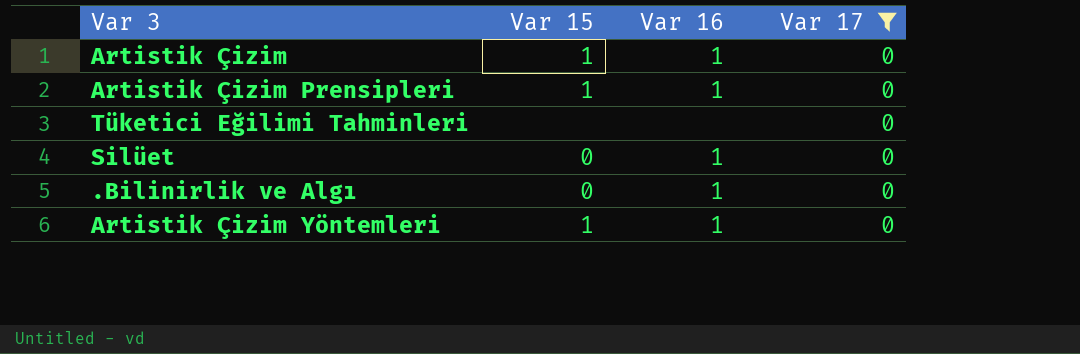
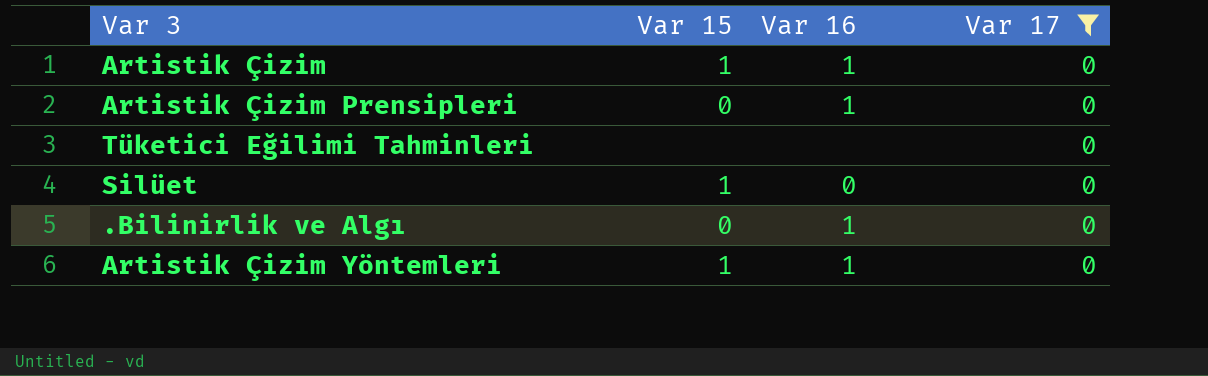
Artistik Çizim Prensipleri | Var 15: 1 -> 0
Silüet | Var 15: 0 -> 1
Silüet | Var 16: 1 -> 0

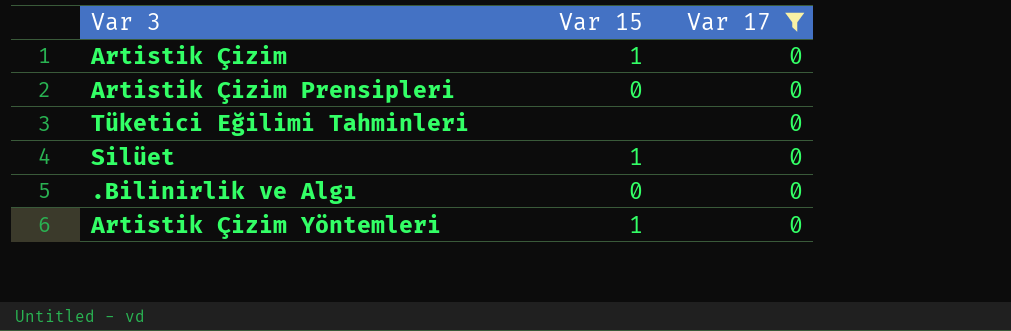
column Var 16 | position: 3 -> none

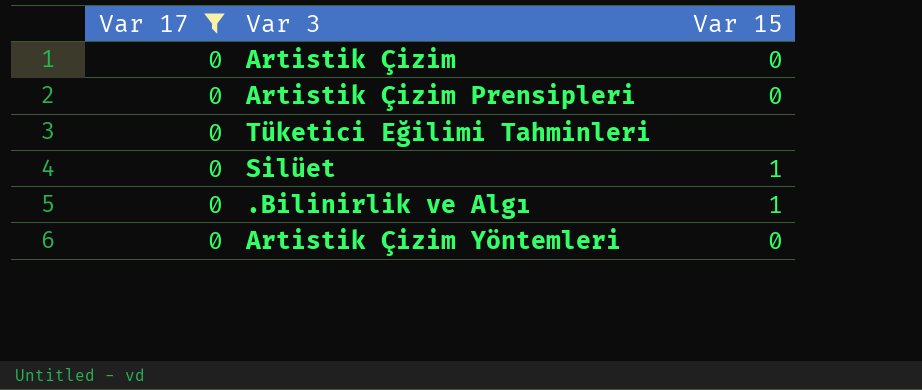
column Var 17 | position: 3 -> 1
Artistik Çizim | Var 15: 1 -> 0
.Bilinirlik ve Algı | Var 15: 0 -> 1
Artistik Çizim Yöntemleri | Var 15: 1 -> 0

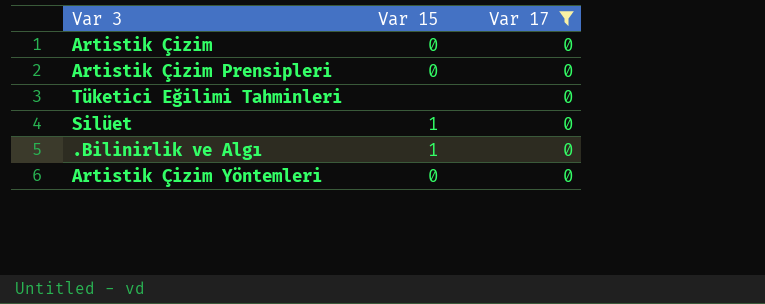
column Var 17 | position: 1 -> 3

